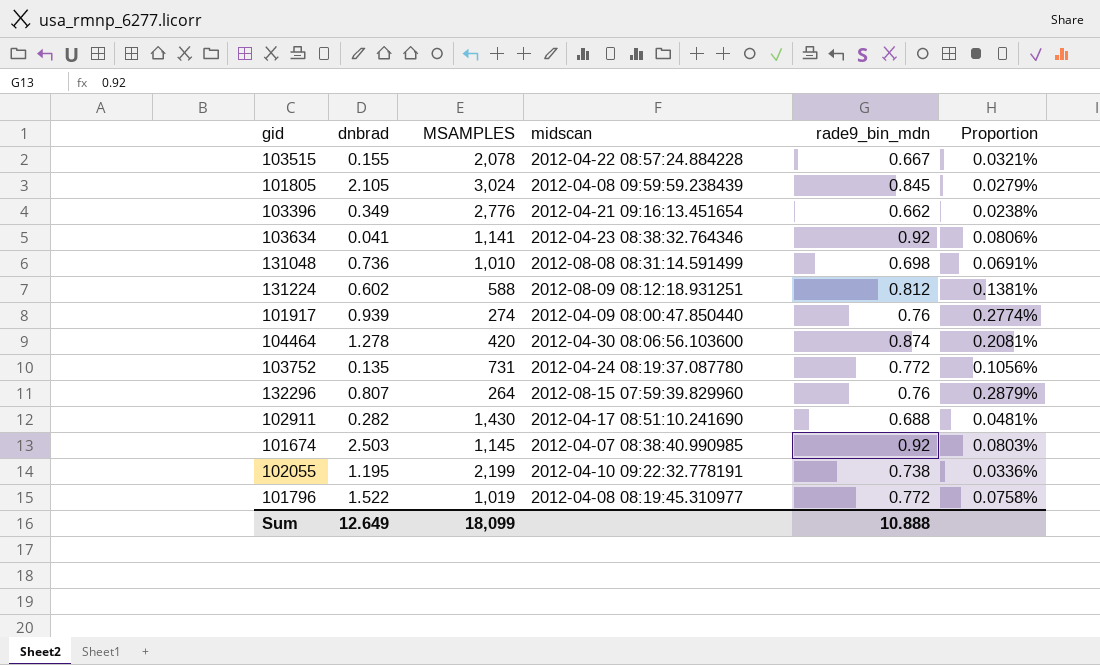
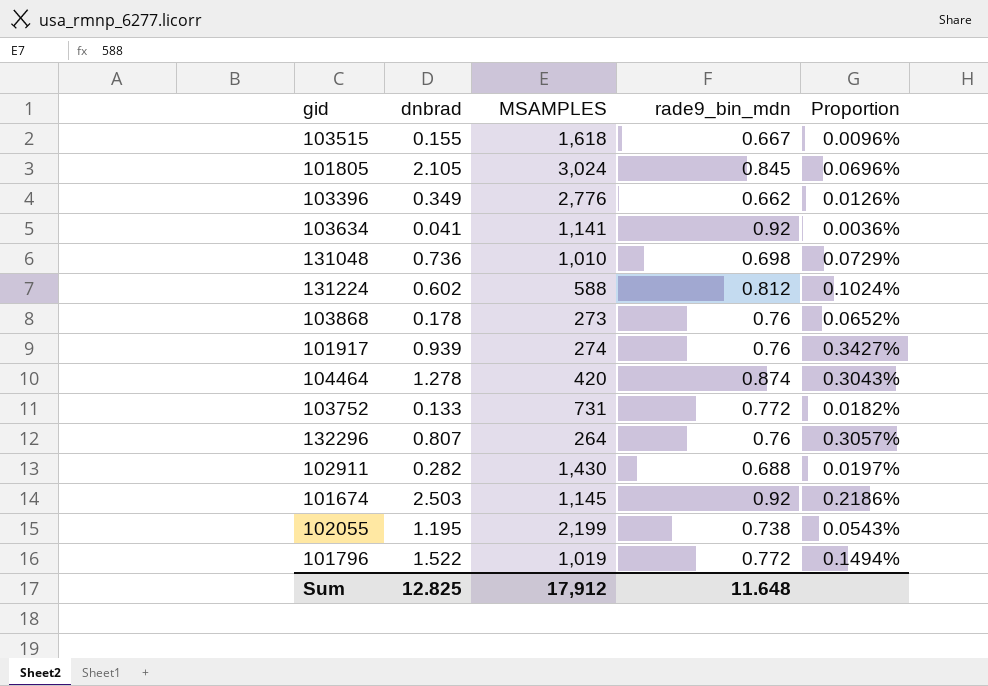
column midscan | position: 4 -> none
column Proportion | formula: [rade9_bin_mdn] / [MSAMPLES] -> [dnbrad] / [MSAMPLES]
103515 | MSAMPLES: 2,078 -> 1,618
row 103868: none -> 0.178 | 273 | 0.76 | 0.0652%
103752 | dnbrad: 0.135 -> 0.133
Sum | dnbrad: 12.649 -> 12.825
Sum | MSAMPLES: 18,099 -> 17,912
Sum | rade9_bin_mdn: 10.888 -> 11.648

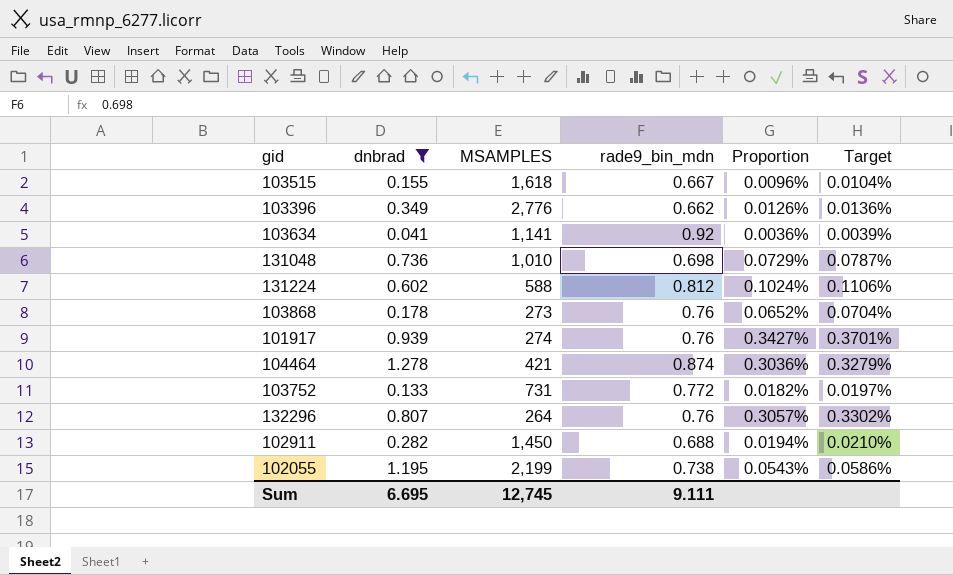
filter: none -> dnbrad <= 1.278
column Target | formula: none -> [Proportion] * 1.08
104464 | MSAMPLES: 420 -> 421
104464 | Proportion: 0.3043% -> 0.3036%
102911 | MSAMPLES: 1,430 -> 1,450
102911 | Proportion: 0.0197% -> 0.0194%
Sum | dnbrad: 12.825 -> 6.695
Sum | MSAMPLES: 17,912 -> 12,745
Sum | rade9_bin_mdn: 11.648 -> 9.111

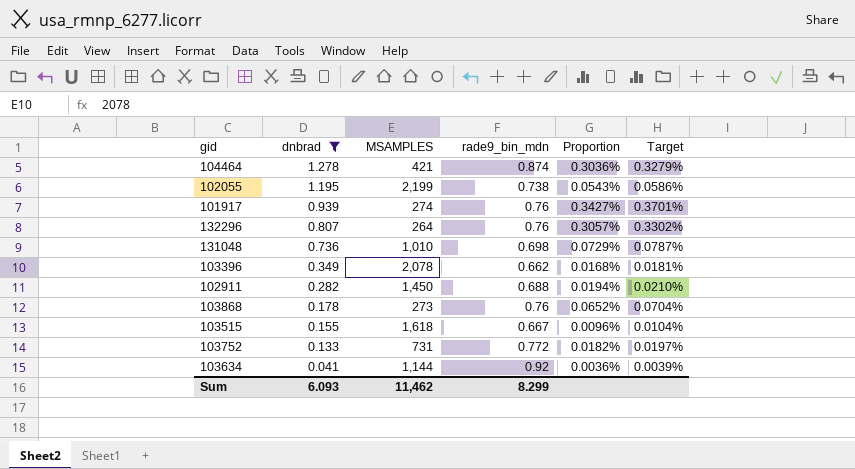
row order: none -> dnbrad descending
row 131224: 0.602 | 588 | 0.812 | 0.1024% | 0.1106% -> none
103396 | MSAMPLES: 2,776 -> 2,078
103396 | Proportion: 0.0126% -> 0.0168%
103396 | Target: 0.0136% -> 0.0181%
103634 | MSAMPLES: 1,141 -> 1,144
Sum | dnbrad: 6.695 -> 6.093
Sum | MSAMPLES: 12,745 -> 11,462
Sum | rade9_bin_mdn: 9.111 -> 8.299

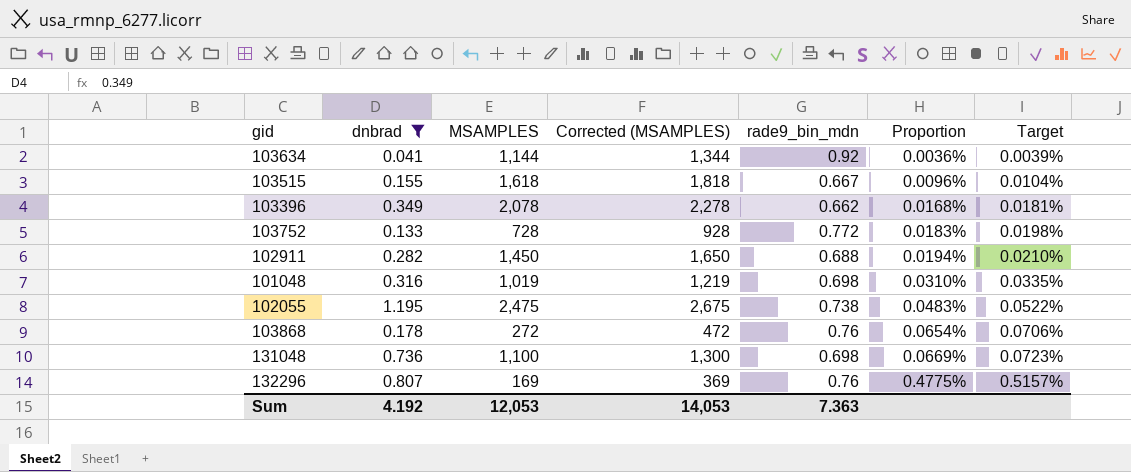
row order: dnbrad descending -> Proportion ascending
column Corrected (MSAMPLES) | formula: none -> [MSAMPLES] + 200
row 104464: 1.278 | 421 | 0.874 | 0.3036% | 0.3279% -> none
row 101917: 0.939 | 274 | 0.76 | 0.3427% | 0.3701% -> none
103752 | MSAMPLES: 731 -> 728
103752 | Proportion: 0.0182% -> 0.0183%
103752 | Target: 0.0197% -> 0.0198%
row 101048: none -> 0.316 | 1,019 | 1,219 | 0.698 | 0.0310% | 0.0335%
102055 | MSAMPLES: 2,199 -> 2,475
102055 | Proportion: 0.0543% -> 0.0483%
102055 | Target: 0.0586% -> 0.0522%
103868 | MSAMPLES: 273 -> 272
103868 | Proportion: 0.0652% -> 0.0654%
103868 | Target: 0.0704% -> 0.0706%
131048 | MSAMPLES: 1,010 -> 1,100
131048 | Proportion: 0.0729% -> 0.0669%
131048 | Target: 0.0787% -> 0.0723%
132296 | MSAMPLES: 264 -> 169
132296 | Proportion: 0.3057% -> 0.4775%
132296 | Target: 0.3302% -> 0.5157%
Sum | dnbrad: 6.093 -> 4.192
Sum | MSAMPLES: 11,462 -> 12,053
Sum | rade9_bin_mdn: 8.299 -> 7.363

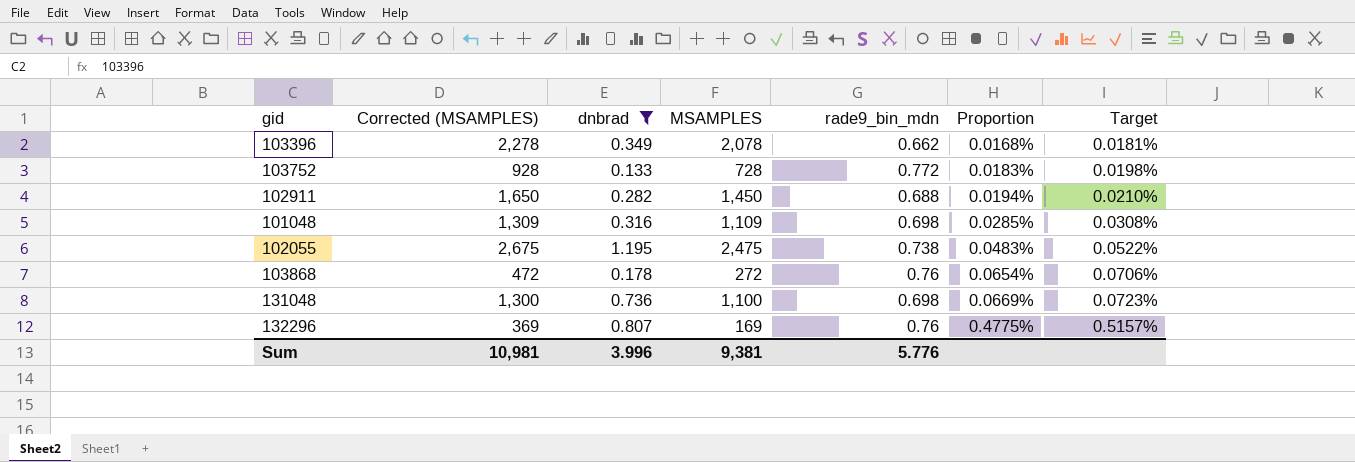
column Corrected (MSAMPLES) | position: 4 -> 2
row 103634: 0.041 | 1,144 | 1,344 | 0.92 | 0.0036% | 0.0039% -> none
row 103515: 0.155 | 1,618 | 1,818 | 0.667 | 0.0096% | 0.0104% -> none
101048 | Corrected (MSAMPLES): 1,219 -> 1,309
101048 | MSAMPLES: 1,019 -> 1,109
101048 | Proportion: 0.0310% -> 0.0285%
101048 | Target: 0.0335% -> 0.0308%
Sum | Corrected (MSAMPLES): 14,053 -> 10,981
Sum | dnbrad: 4.192 -> 3.996
Sum | MSAMPLES: 12,053 -> 9,381
Sum | rade9_bin_mdn: 7.363 -> 5.776

